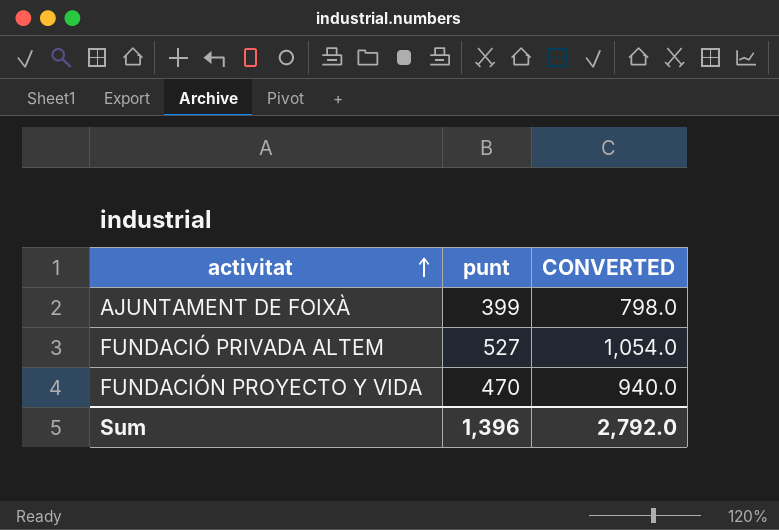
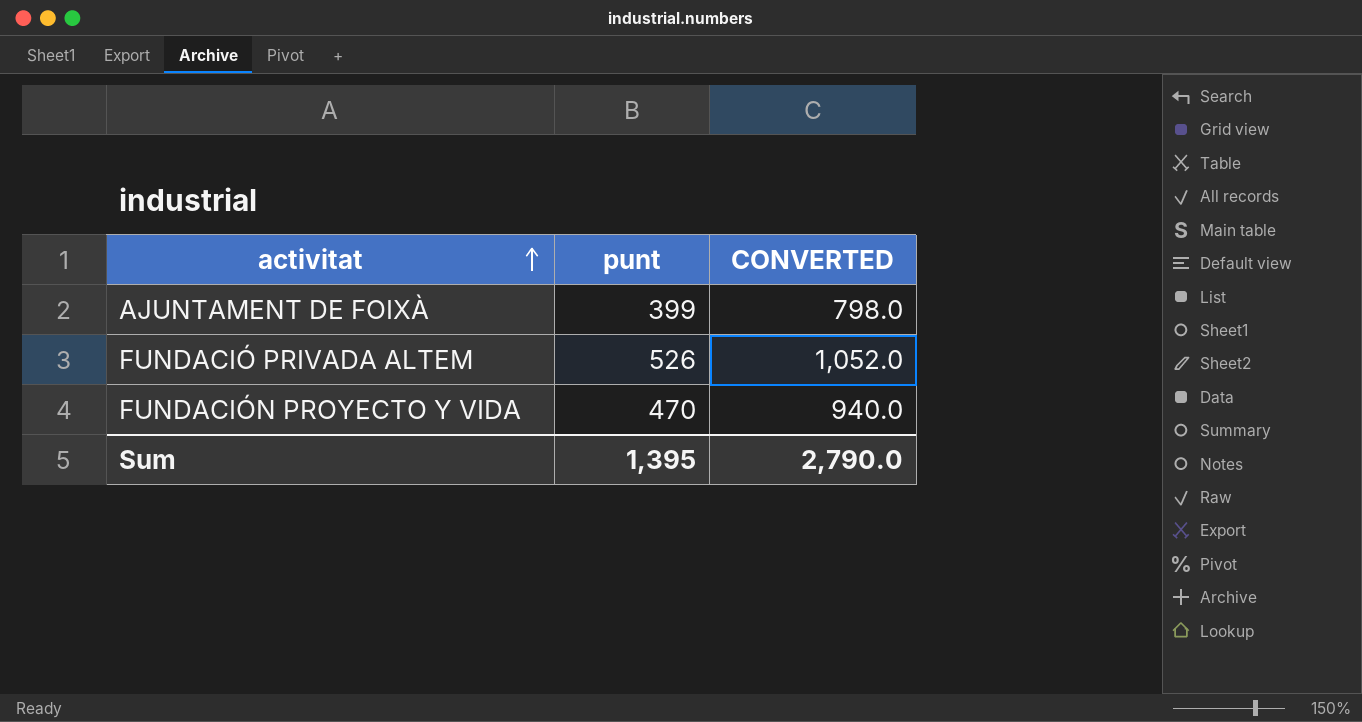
FUNDACIÓ PRIVADA ALTEM | punt: 527 -> 526
FUNDACIÓ PRIVADA ALTEM | CONVERTED: 1,054.0 -> 1,052.0
Sum | punt: 1,396 -> 1,395
Sum | CONVERTED: 2,792.0 -> 2,790.0

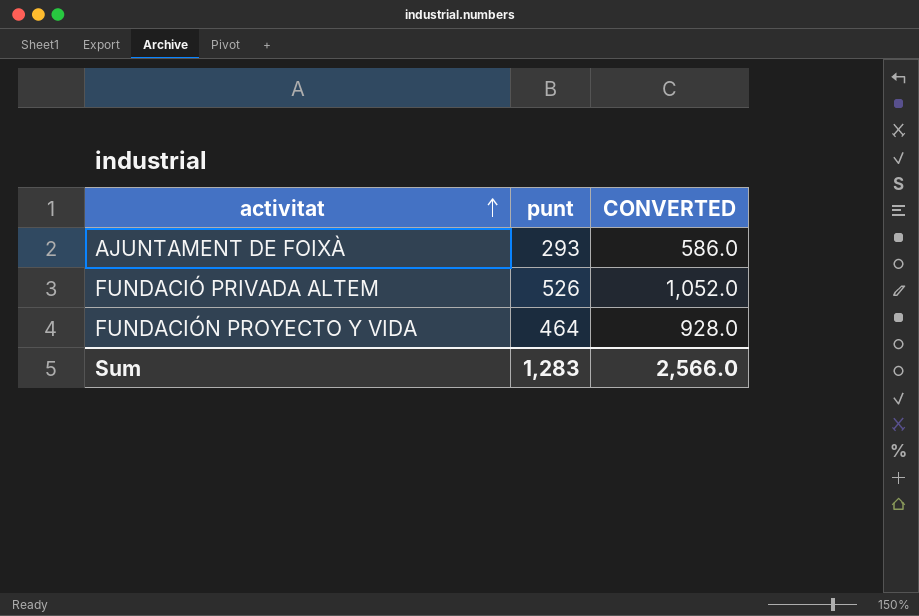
AJUNTAMENT DE FOIXÀ | punt: 399 -> 293
AJUNTAMENT DE FOIXÀ | CONVERTED: 798.0 -> 586.0
FUNDACIÓN PROYECTO Y VIDA | punt: 470 -> 464
FUNDACIÓN PROYECTO Y VIDA | CONVERTED: 940.0 -> 928.0
Sum | punt: 1,395 -> 1,283
Sum | CONVERTED: 2,790.0 -> 2,566.0

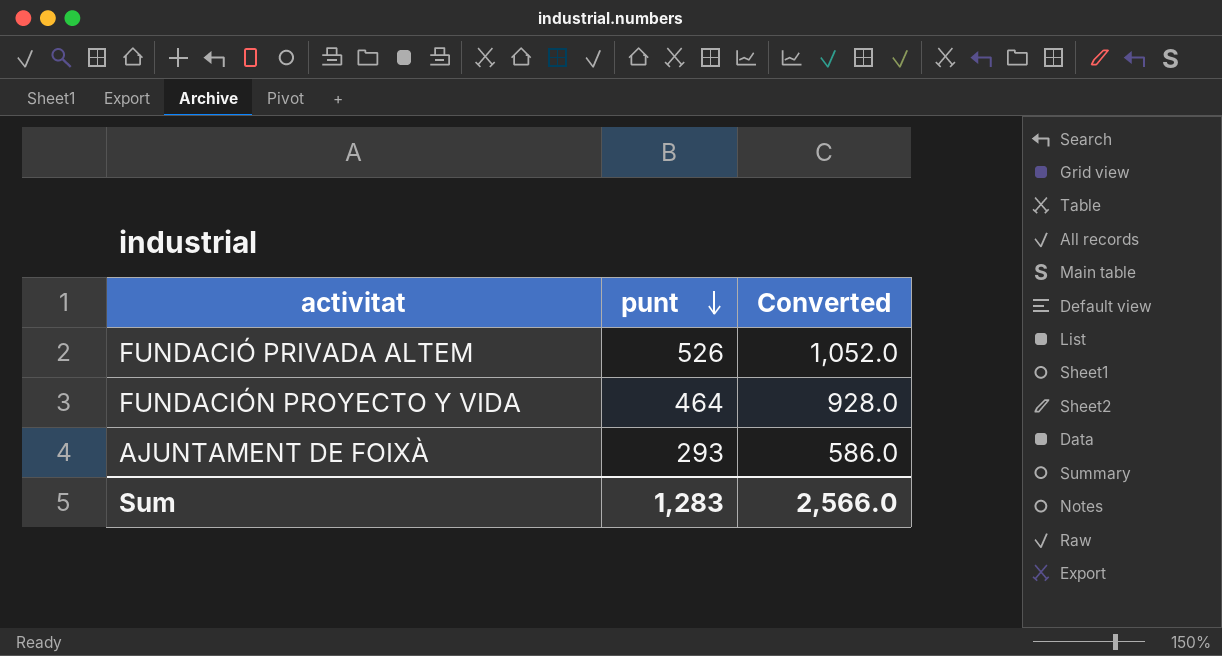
row order: activitat ascending -> punt descending
column name: CONVERTED -> Converted

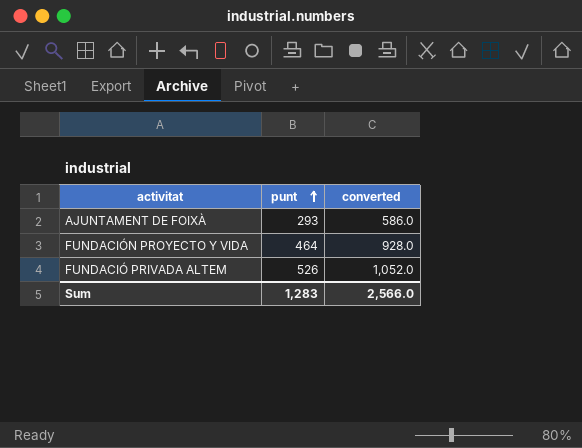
row order: punt descending -> punt ascending
column name: Converted -> converted

